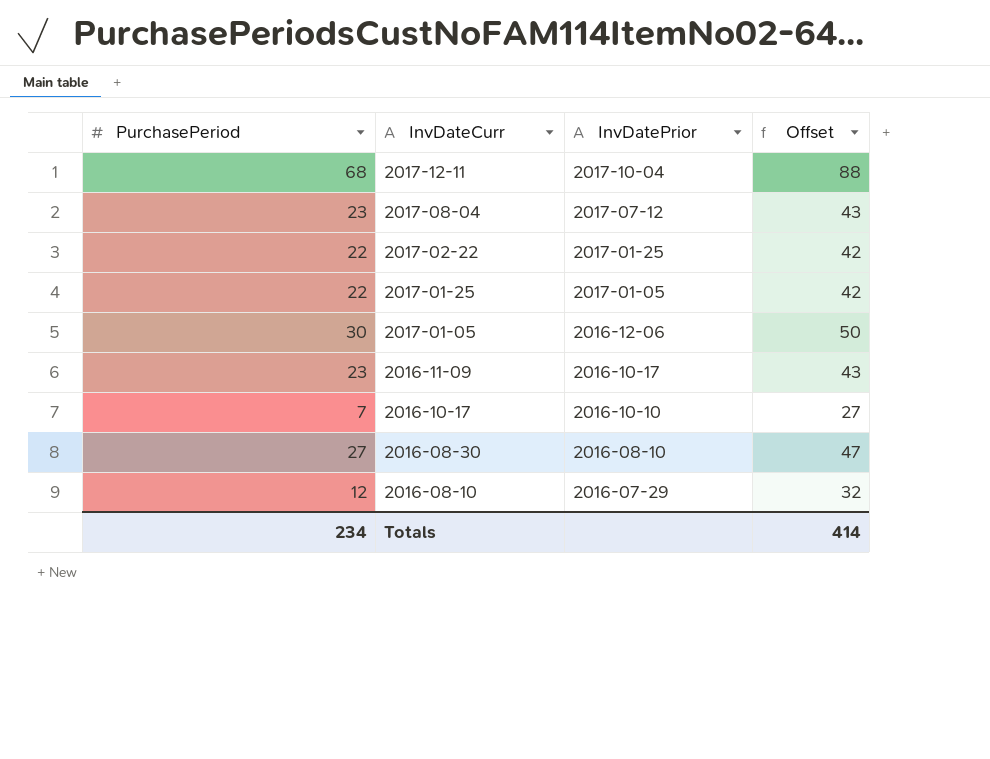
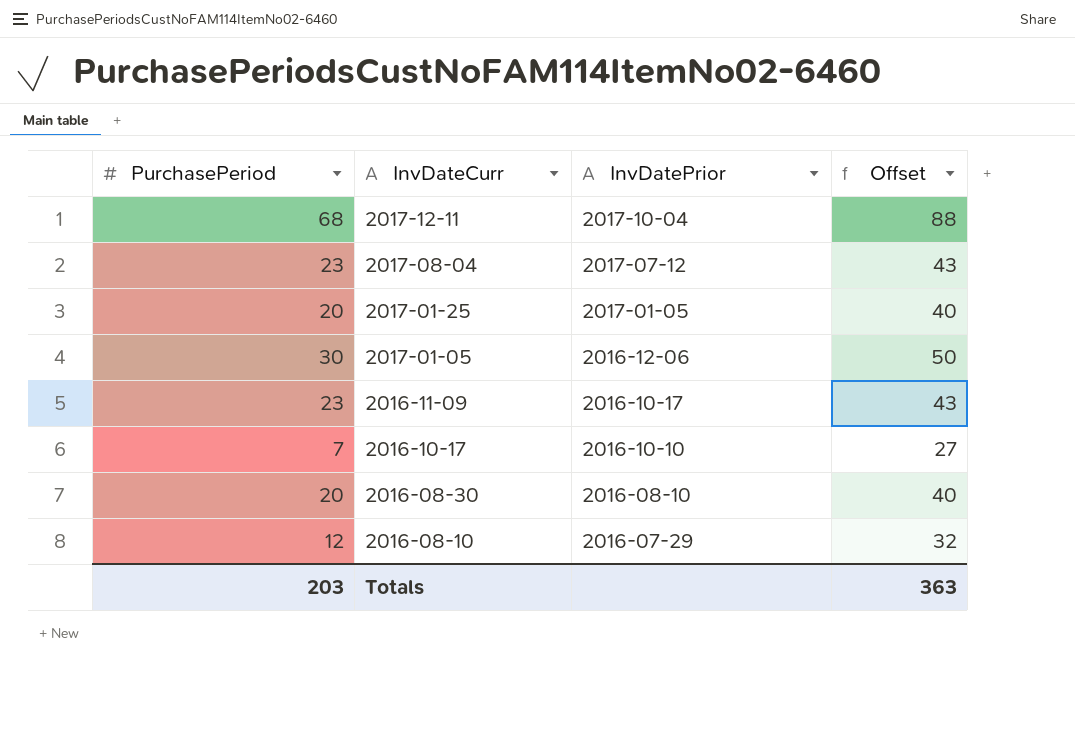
row 2017-02-22: 22 | 2017-01-25 | 42 -> none
2017-01-25 | PurchasePeriod: 22 -> 20
2017-01-25 | Offset: 42 -> 40
2016-08-30 | PurchasePeriod: 27 -> 20
2016-08-30 | Offset: 47 -> 40
Totals | PurchasePeriod: 234 -> 203
Totals | Offset: 414 -> 363

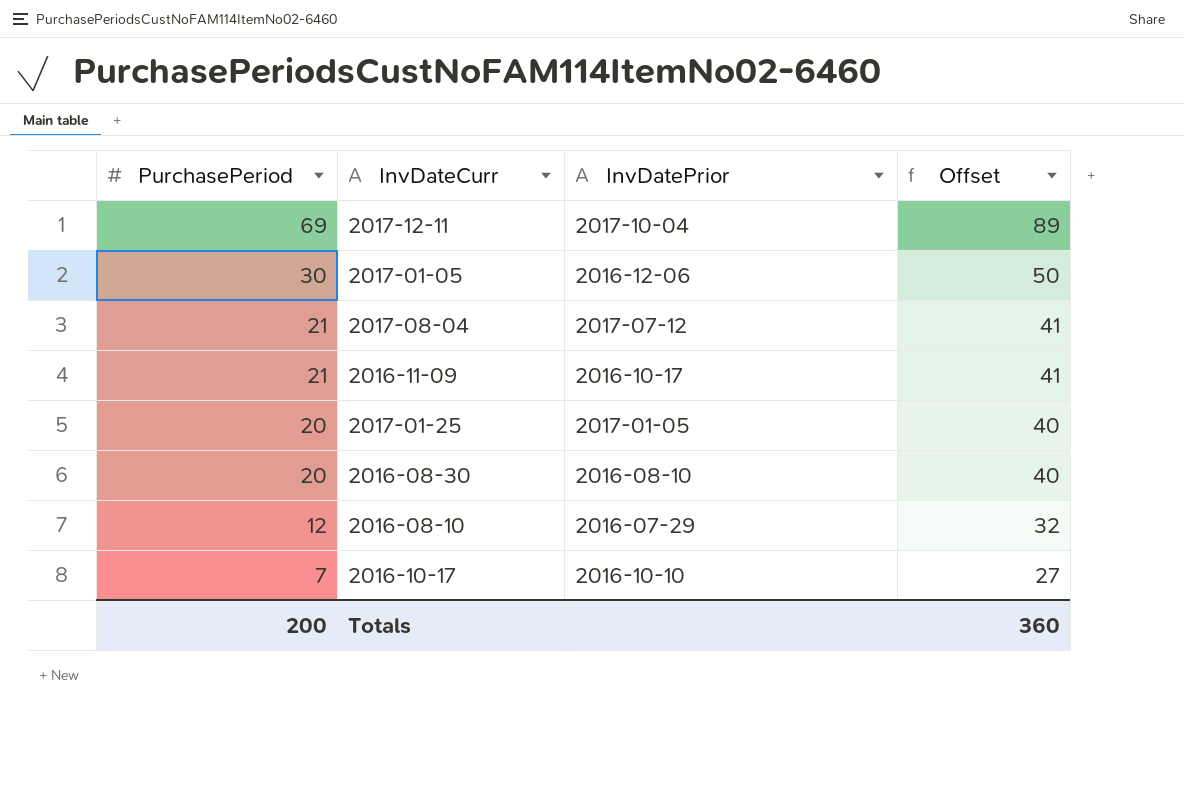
row order: InvDateCurr descending -> PurchasePeriod descending
2017-12-11 | PurchasePeriod: 68 -> 69
2017-12-11 | Offset: 88 -> 89
2017-08-04 | PurchasePeriod: 23 -> 21
2017-08-04 | Offset: 43 -> 41
2016-11-09 | PurchasePeriod: 23 -> 21
2016-11-09 | Offset: 43 -> 41
Totals | PurchasePeriod: 203 -> 200
Totals | Offset: 363 -> 360

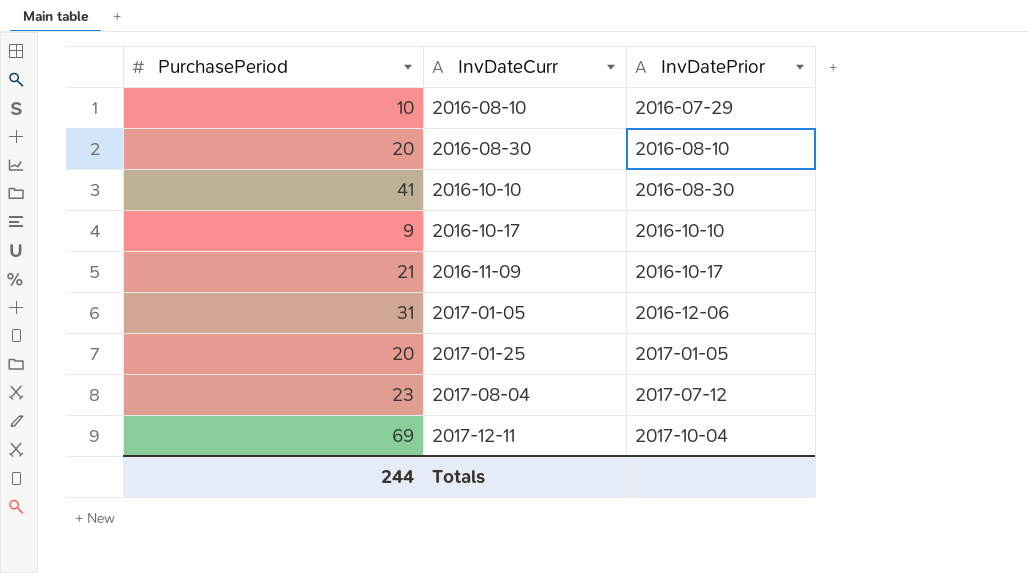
row order: PurchasePeriod descending -> InvDateCurr ascending
column Offset | formula: [PurchasePeriod] + 20 -> none
2016-08-10 | PurchasePeriod: 12 -> 10
row 2016-10-10: none -> 41 | 2016-08-30
2016-10-17 | PurchasePeriod: 7 -> 9
2017-01-05 | PurchasePeriod: 30 -> 31
2017-08-04 | PurchasePeriod: 21 -> 23
Totals | PurchasePeriod: 200 -> 244

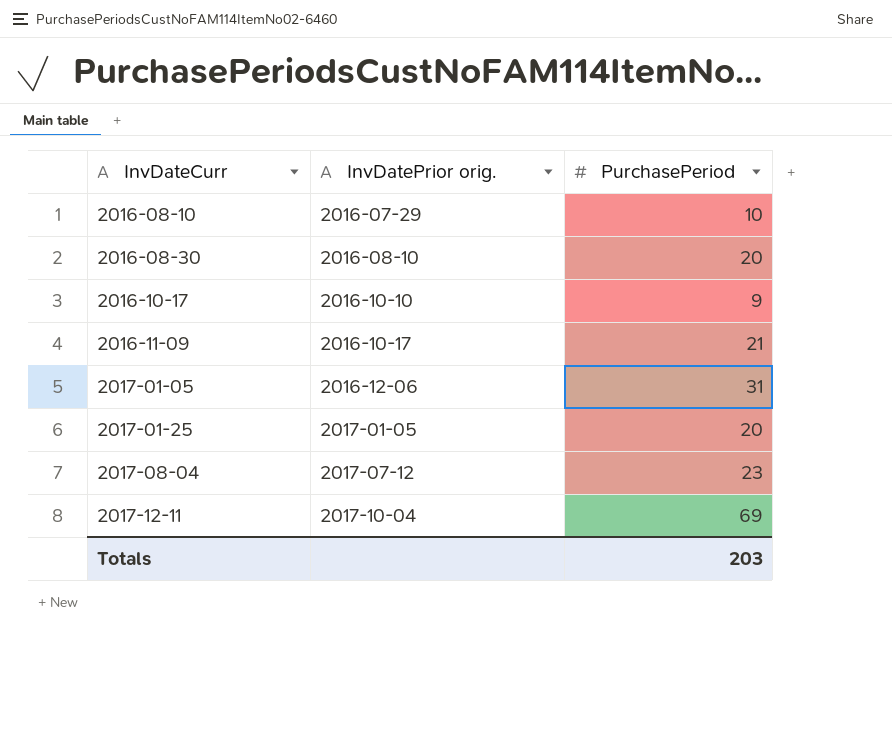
column name: InvDatePrior -> InvDatePrior orig.
column PurchasePeriod | position: 1 -> 3
row 2016-10-10: 41 | 2016-08-30 -> none
Totals | PurchasePeriod: 244 -> 203

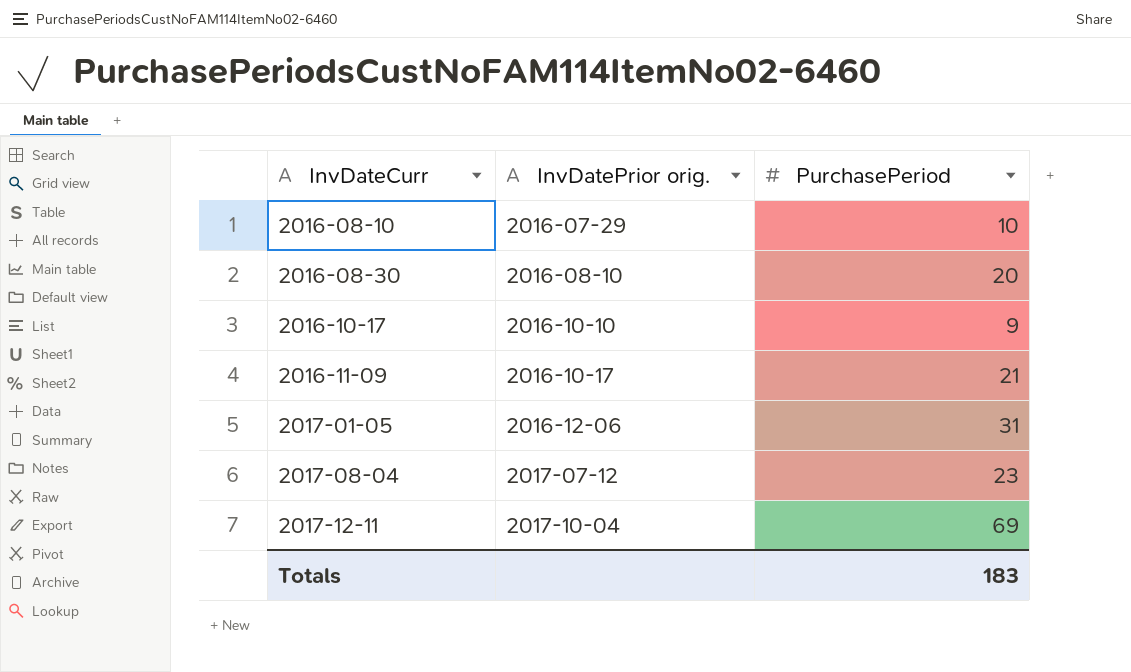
row 2017-01-25: 2017-01-05 | 20 -> none
Totals | PurchasePeriod: 203 -> 183

